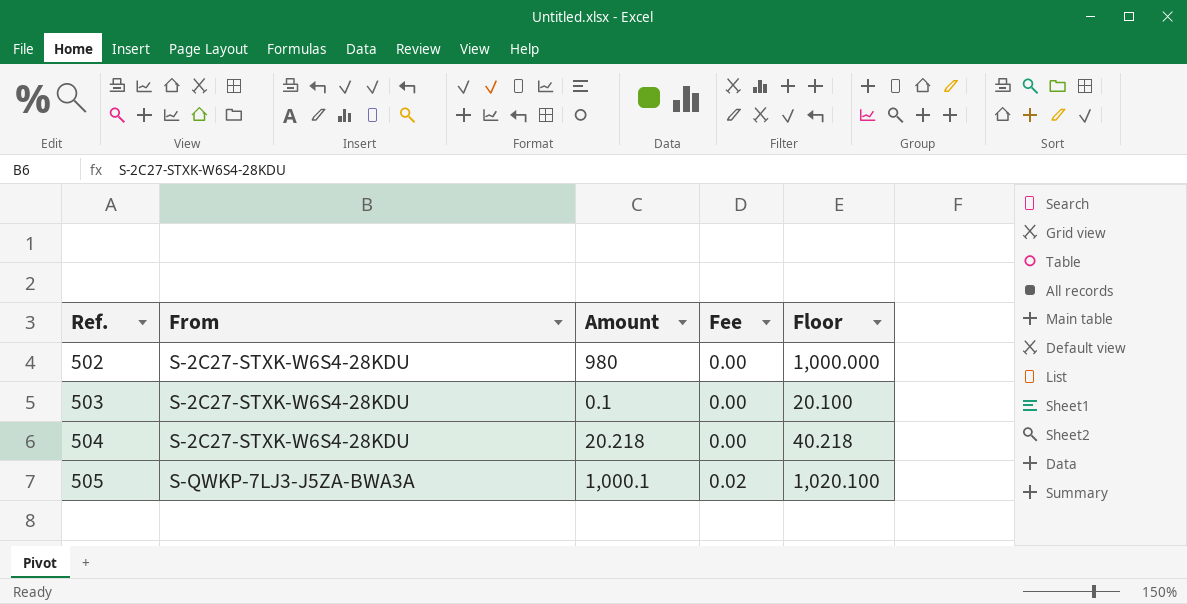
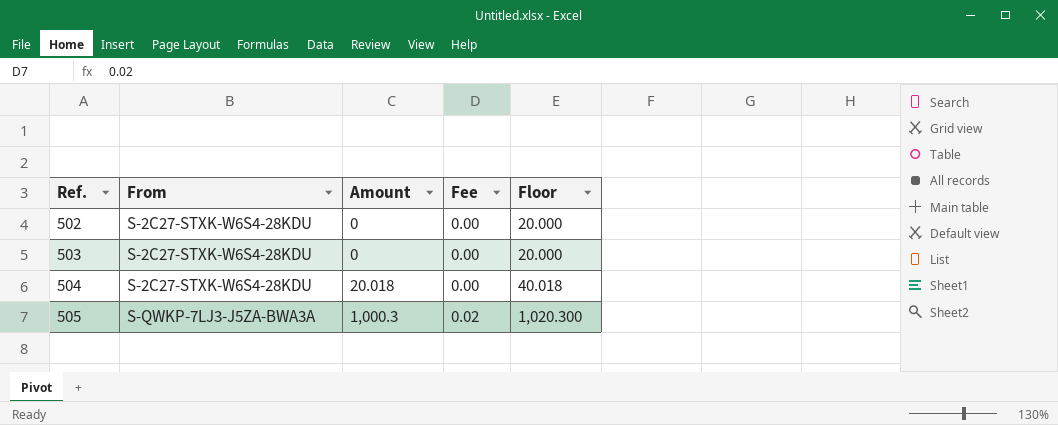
502 | Amount: 980 -> 0
502 | Floor: 1,000.000 -> 20.000
503 | Amount: 0.1 -> 0
503 | Floor: 20.100 -> 20.000
504 | Amount: 20.218 -> 20.018
504 | Floor: 40.218 -> 40.018
505 | Amount: 1,000.1 -> 1,000.3
505 | Floor: 1,020.100 -> 1,020.300

